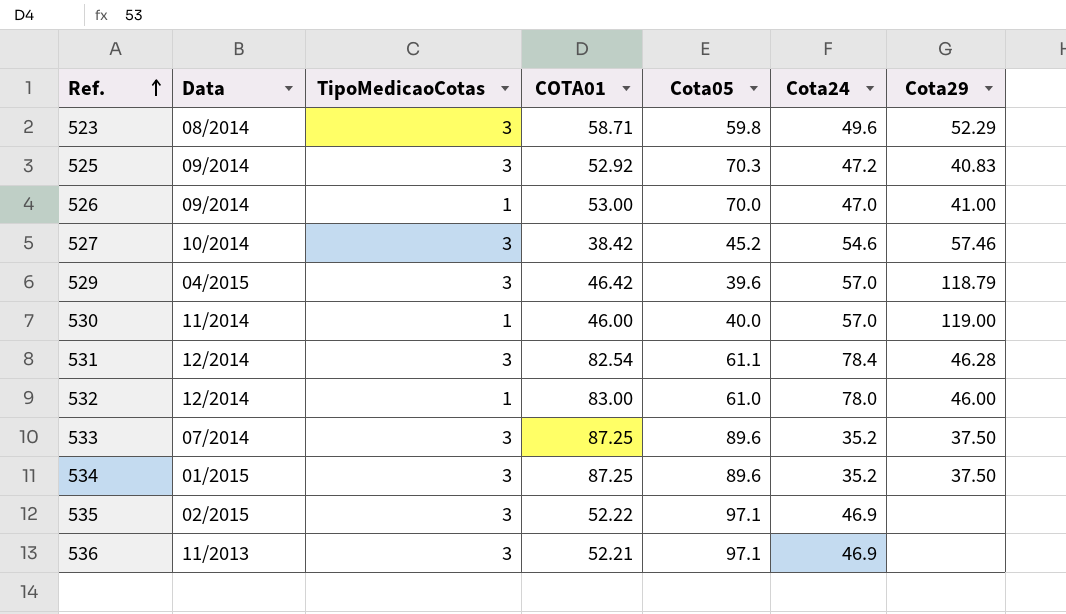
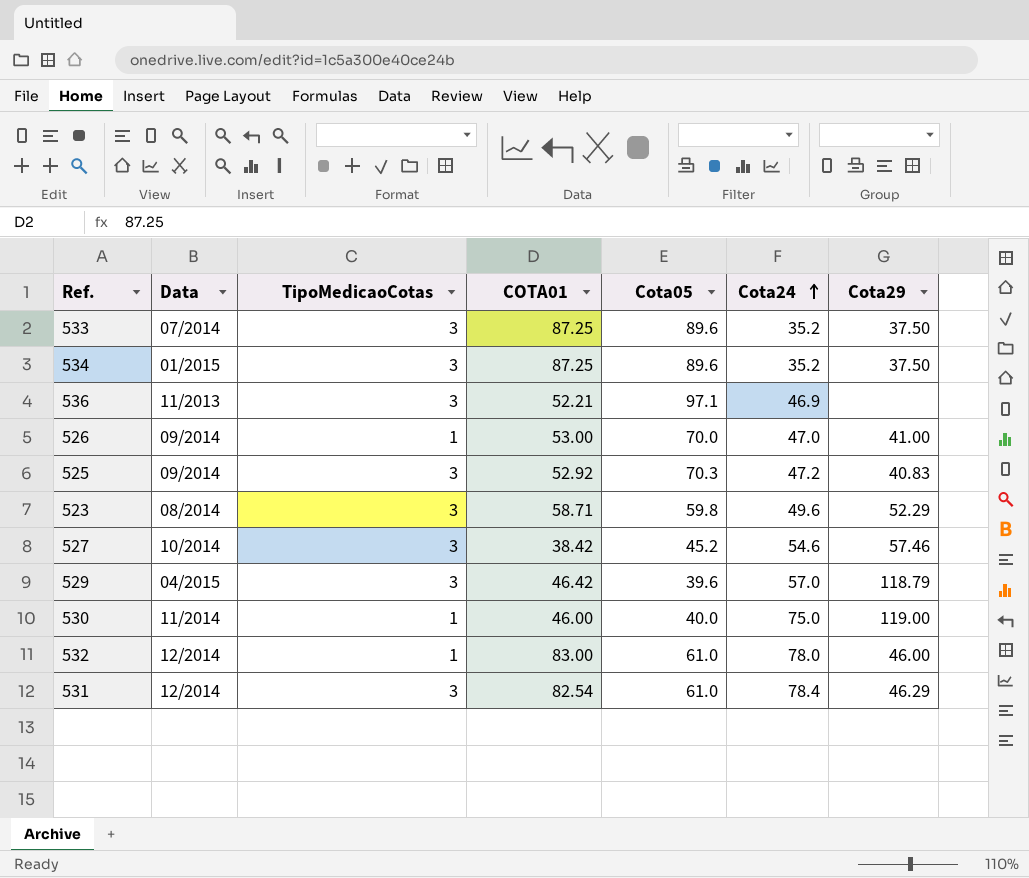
row order: Ref. ascending -> Cota24 ascending
row 535: 02/2015 | 3 | 52.22 | 97.1 | 46.9 | none -> none
530 | Cota24: 57.0 -> 75.0
531 | Cota05: 61.1 -> 61.0
531 | Cota29: 46.28 -> 46.29

